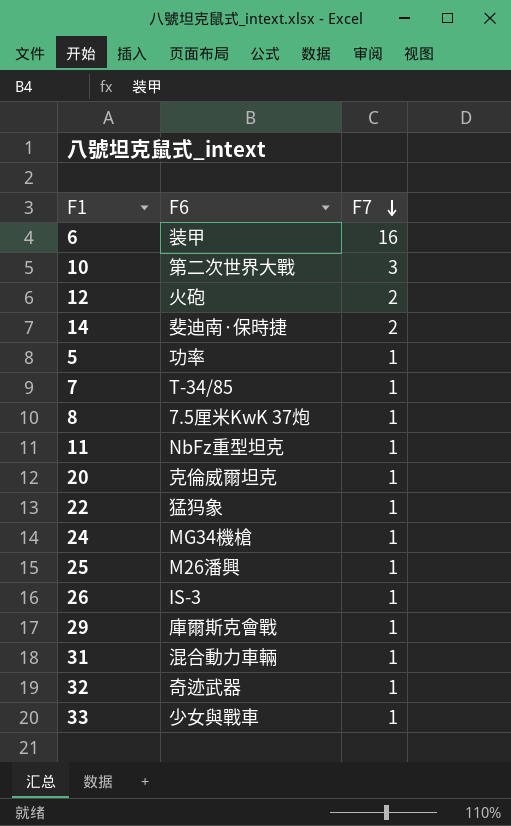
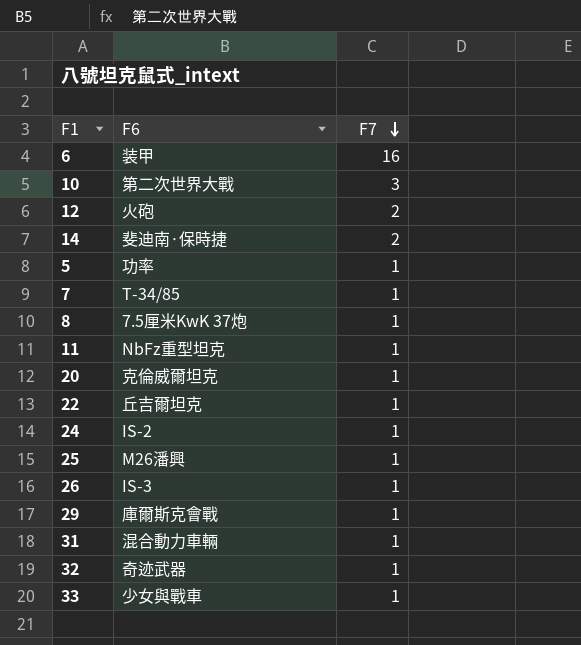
22 | F6: 猛犸象 -> 丘吉爾坦克
24 | F6: MG34機槍 -> IS-2

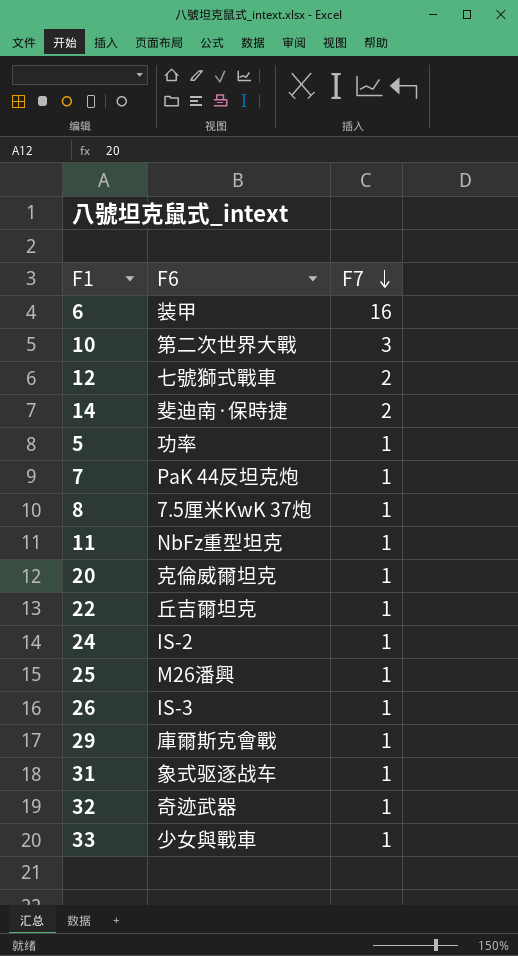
12 | F6: 火砲 -> 七號獅式戰車
7 | F6: T-34/85 -> PaK 44反坦克炮
31 | F6: 混合動力車輛 -> 象式驱逐战车

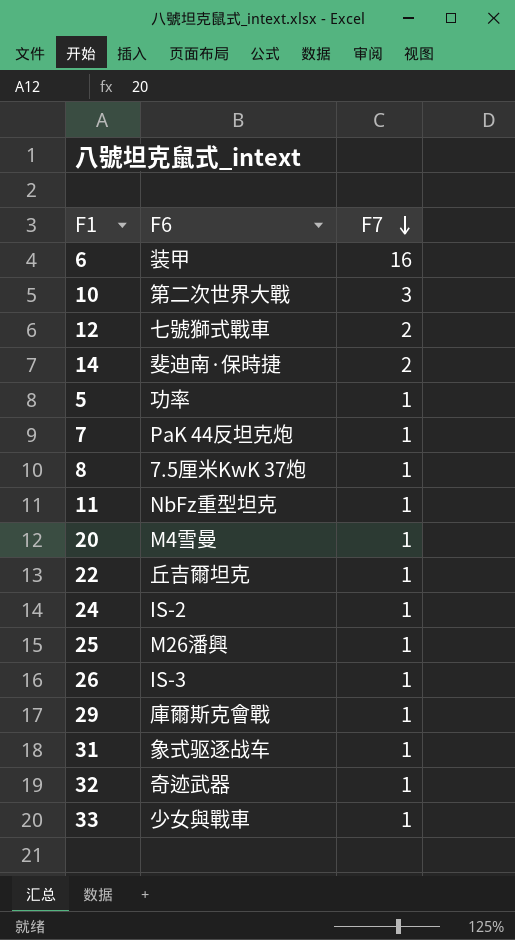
20 | F6: 克倫威爾坦克 -> M4雪曼

